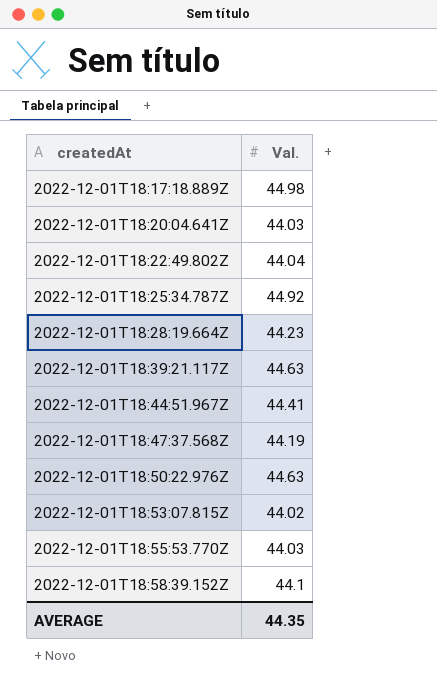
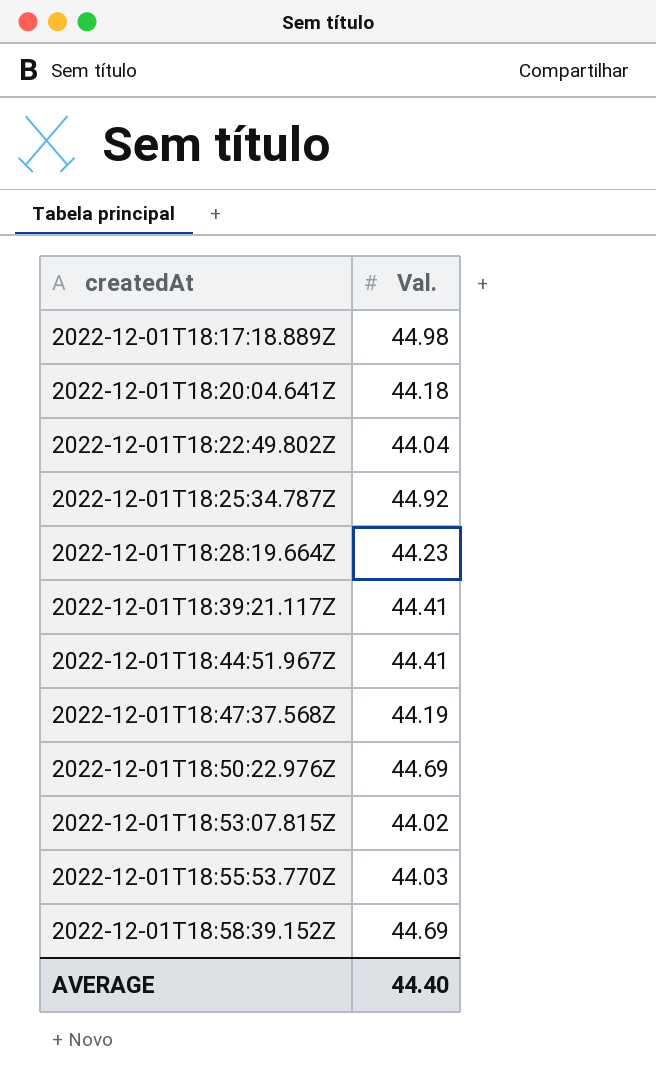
2022-12-01T18:20:04.641Z | Val.: 44.03 -> 44.18
2022-12-01T18:39:21.117Z | Val.: 44.63 -> 44.41
2022-12-01T18:50:22.976Z | Val.: 44.63 -> 44.69
2022-12-01T18:58:39.152Z | Val.: 44.1 -> 44.69
AVERAGE | Val.: 44.35 -> 44.40

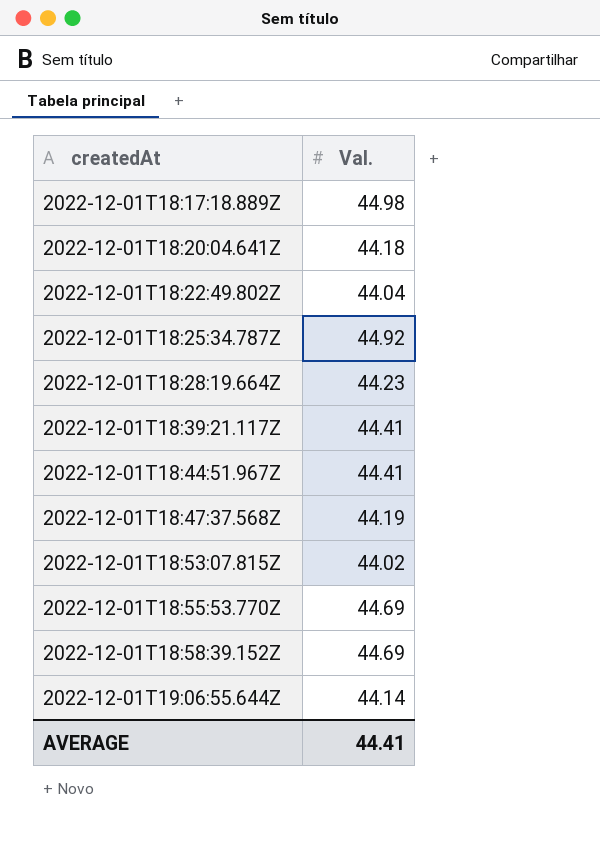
row 2022-12-01T18:50:22.976Z: 44.69 -> none
2022-12-01T18:55:53.770Z | Val.: 44.03 -> 44.69
row 2022-12-01T19:06:55.644Z: none -> 44.14
AVERAGE | Val.: 44.40 -> 44.41

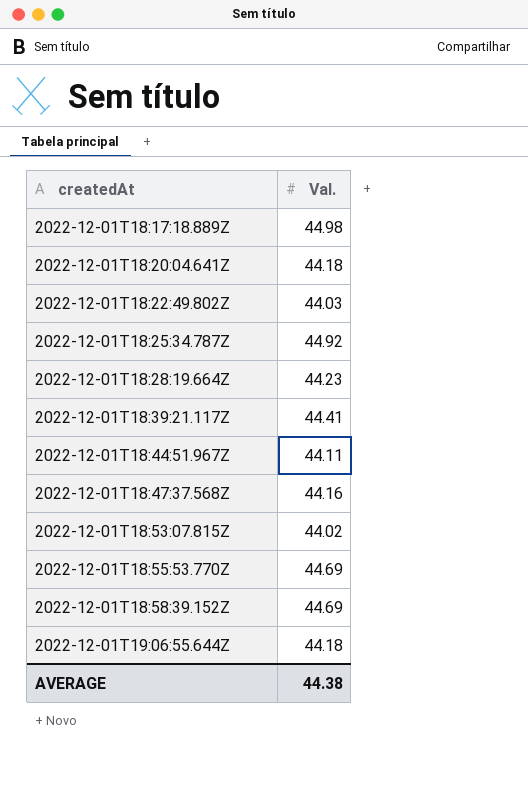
2022-12-01T18:22:49.802Z | Val.: 44.04 -> 44.03
2022-12-01T18:44:51.967Z | Val.: 44.41 -> 44.11
2022-12-01T18:47:37.568Z | Val.: 44.19 -> 44.16
2022-12-01T19:06:55.644Z | Val.: 44.14 -> 44.18
AVERAGE | Val.: 44.41 -> 44.38

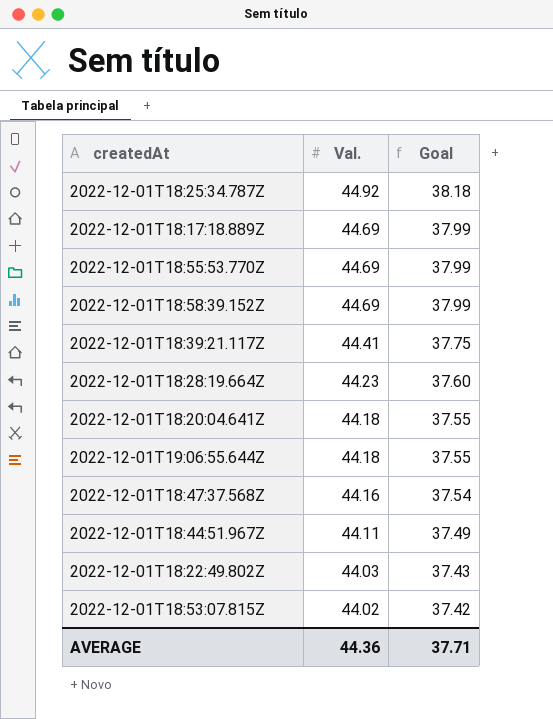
row order: createdAt ascending -> Val. descending
column Goal | formula: none -> [Val.] * 0.85
2022-12-01T18:17:18.889Z | Val.: 44.98 -> 44.69
AVERAGE | Val.: 44.38 -> 44.36

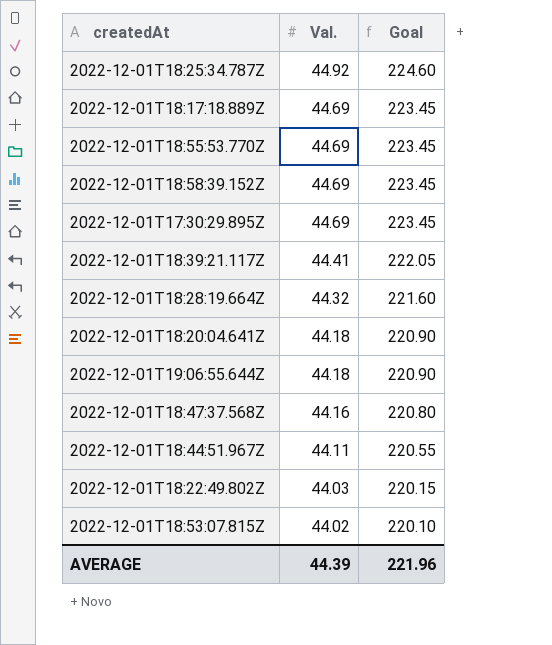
column Goal | formula: [Val.] * 0.85 -> [Val.] * 5
row 2022-12-01T17:30:29.895Z: none -> 44.69 | 223.45
2022-12-01T18:28:19.664Z | Val.: 44.23 -> 44.32
AVERAGE | Val.: 44.36 -> 44.39
AVERAGE | Goal: 37.71 -> 221.96

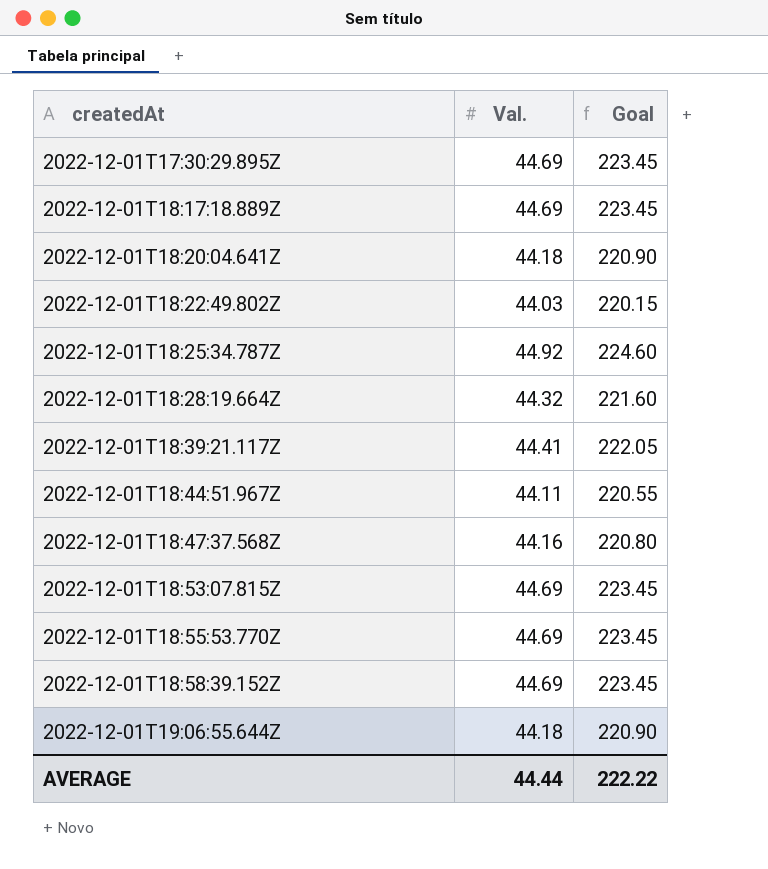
row order: Val. descending -> createdAt ascending
2022-12-01T18:53:07.815Z | Val.: 44.02 -> 44.69
2022-12-01T18:53:07.815Z | Goal: 220.10 -> 223.45
AVERAGE | Val.: 44.39 -> 44.44
AVERAGE | Goal: 221.96 -> 222.22

